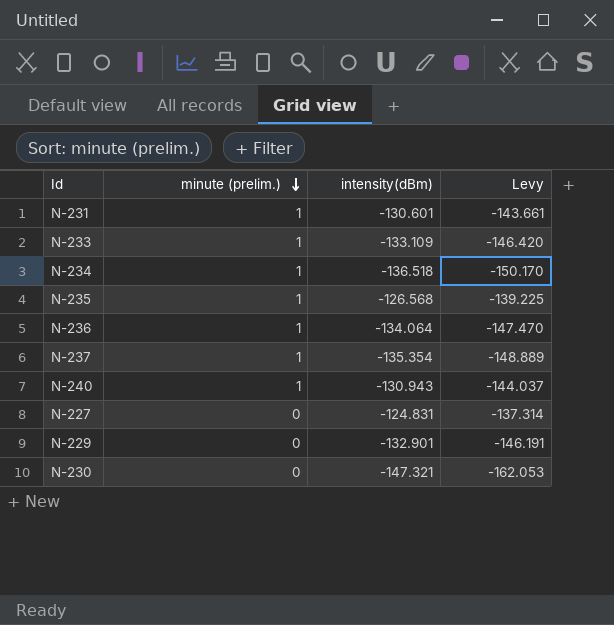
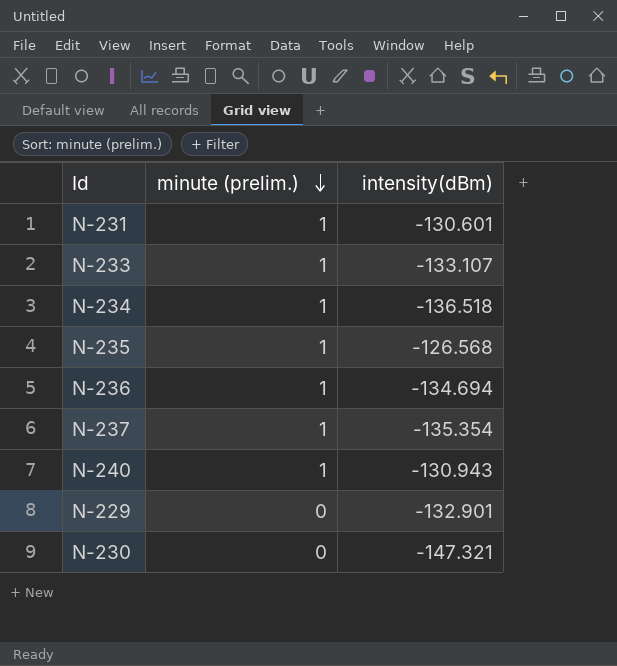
column Levy | formula: [intensity(dBm)] * 1.1 -> none
row N-227: 0 | -124.831 | -137.314 -> none
N-233 | intensity(dBm): -133.109 -> -133.107
N-236 | intensity(dBm): -134.064 -> -134.694

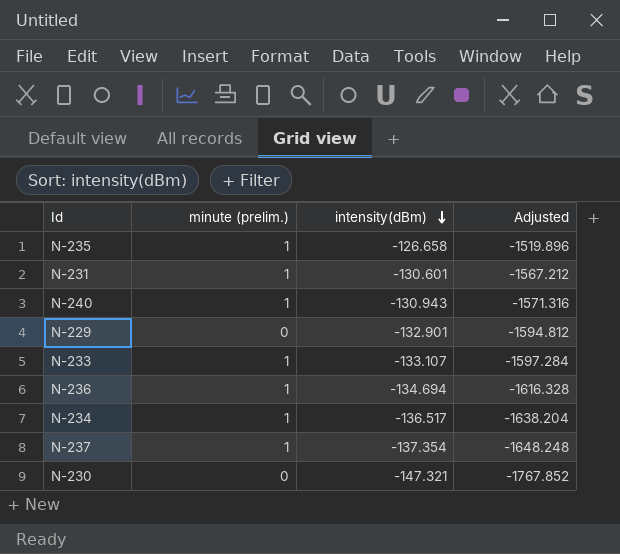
row order: minute (prelim.) descending -> intensity(dBm) descending
column Adjusted | formula: none -> [intensity(dBm)] * 12
N-235 | intensity(dBm): -126.568 -> -126.658
N-234 | intensity(dBm): -136.518 -> -136.517
N-237 | intensity(dBm): -135.354 -> -137.354

